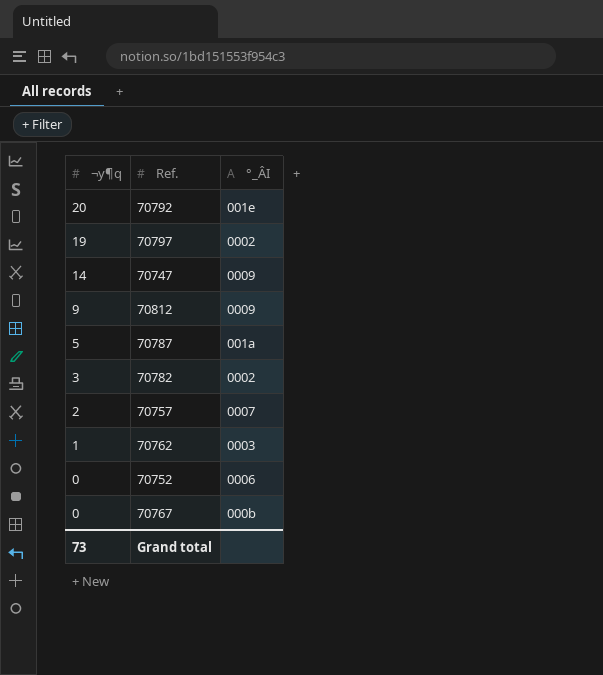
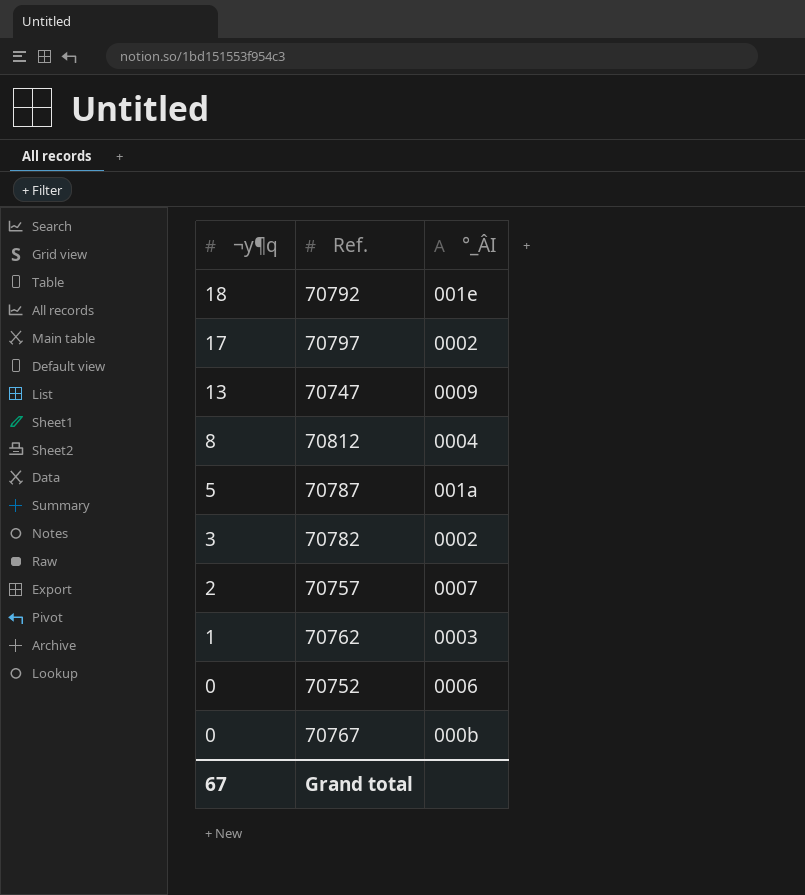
70792 | ¬y¶q: 20 -> 18
70797 | ¬y¶q: 19 -> 17
70747 | ¬y¶q: 14 -> 13
70812 | ¬y¶q: 9 -> 8
70812 | °_ÂI: 0009 -> 0004
Grand total | ¬y¶q: 73 -> 67

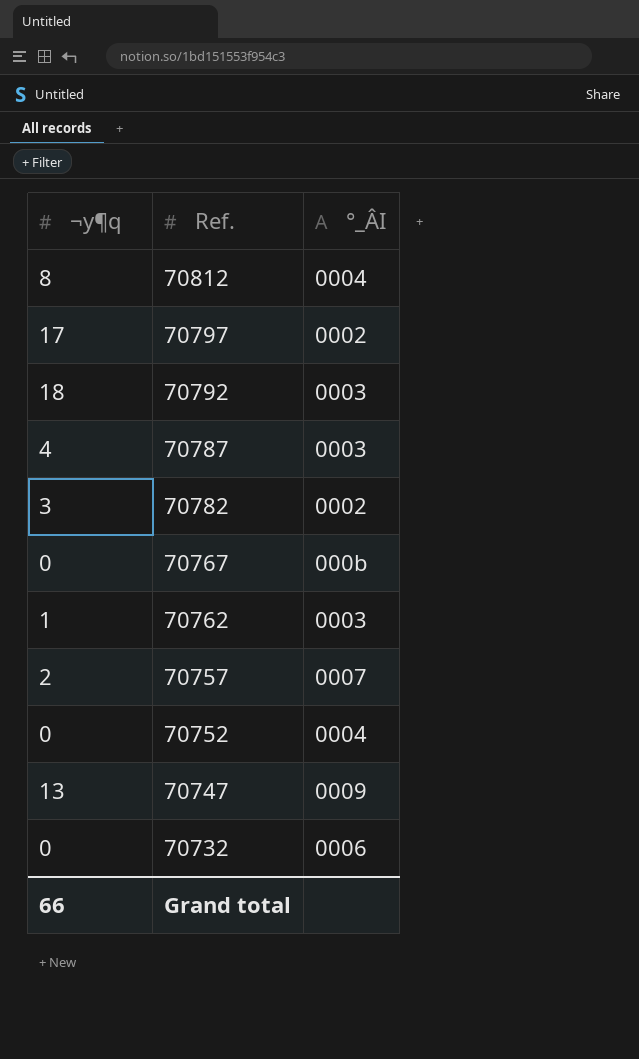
row order: ¬y¶q descending -> Ref. descending
70792 | °_ÂI: 001e -> 0003
70787 | ¬y¶q: 5 -> 4
70787 | °_ÂI: 001a -> 0003
70752 | °_ÂI: 0006 -> 0004
row 70732: none -> 0 | 0006
Grand total | ¬y¶q: 67 -> 66

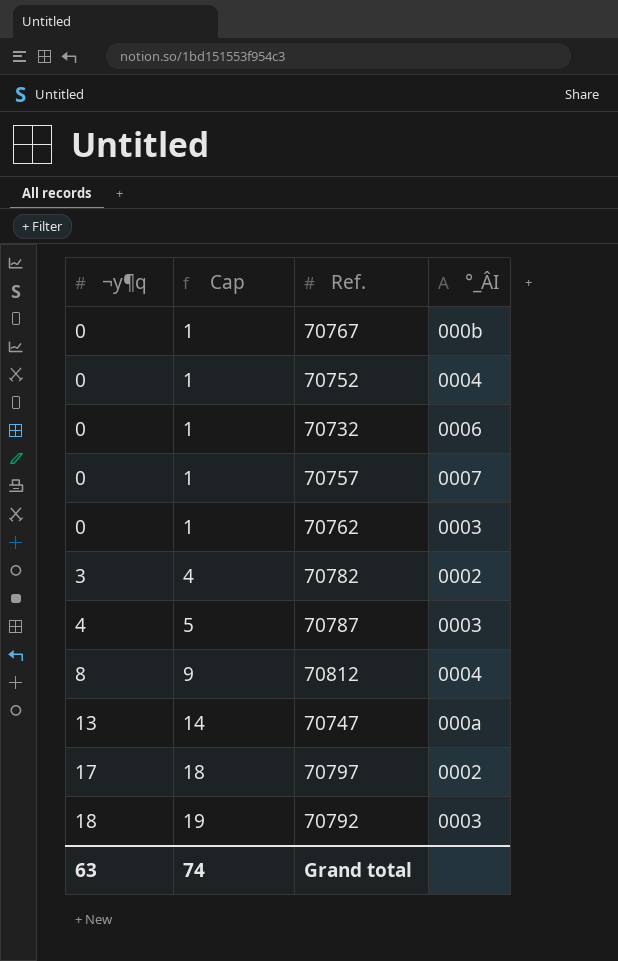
row order: Ref. descending -> ¬y¶q ascending
column Cap | formula: none -> [¬y¶q] + 1
70757 | ¬y¶q: 2 -> 0
70762 | ¬y¶q: 1 -> 0
70747 | °_ÂI: 0009 -> 000a
Grand total | ¬y¶q: 66 -> 63

